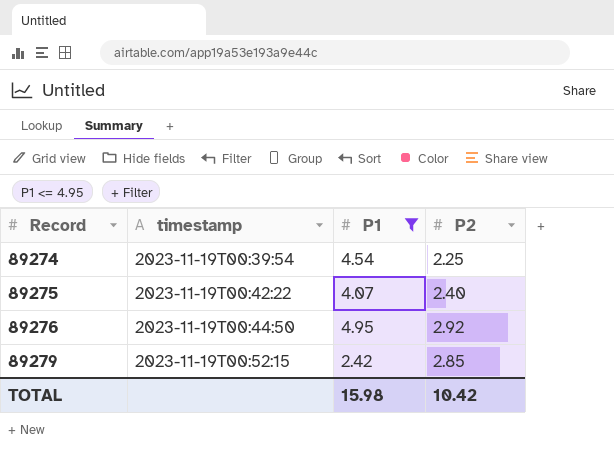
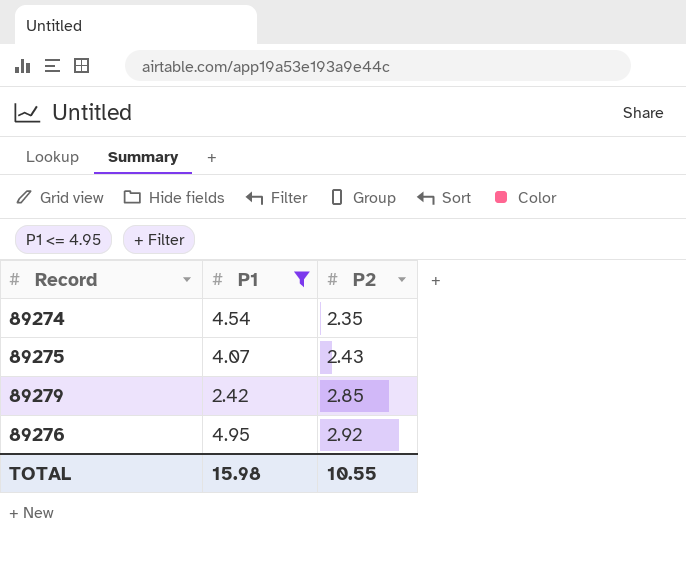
row order: Record ascending -> P2 ascending
column timestamp | position: 2 -> none
89274 | P2: 2.25 -> 2.35
89275 | P2: 2.40 -> 2.43
TOTAL | P2: 10.42 -> 10.55

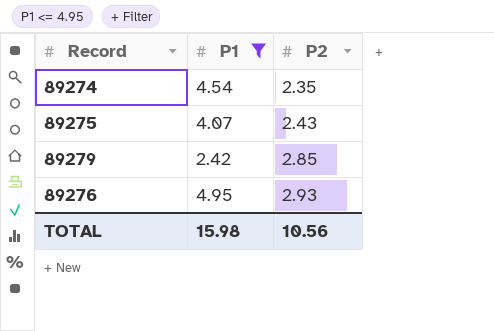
89276 | P2: 2.92 -> 2.93
TOTAL | P2: 10.55 -> 10.56

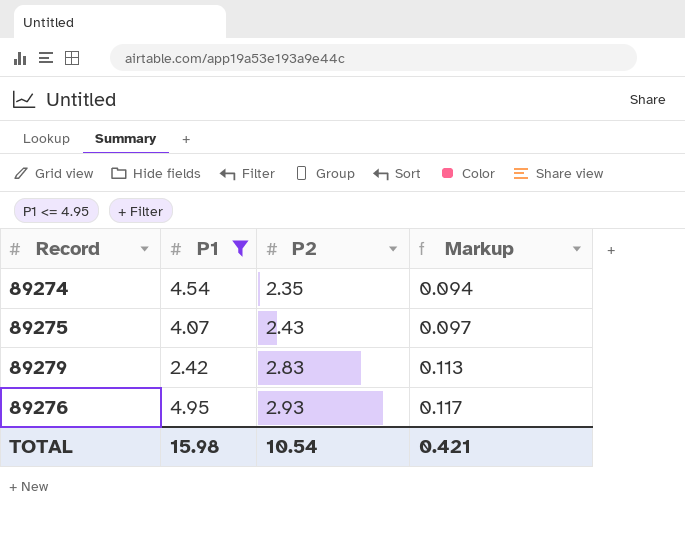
column Markup | formula: none -> [P2] * 0.04
89279 | P2: 2.85 -> 2.83
TOTAL | P2: 10.56 -> 10.54

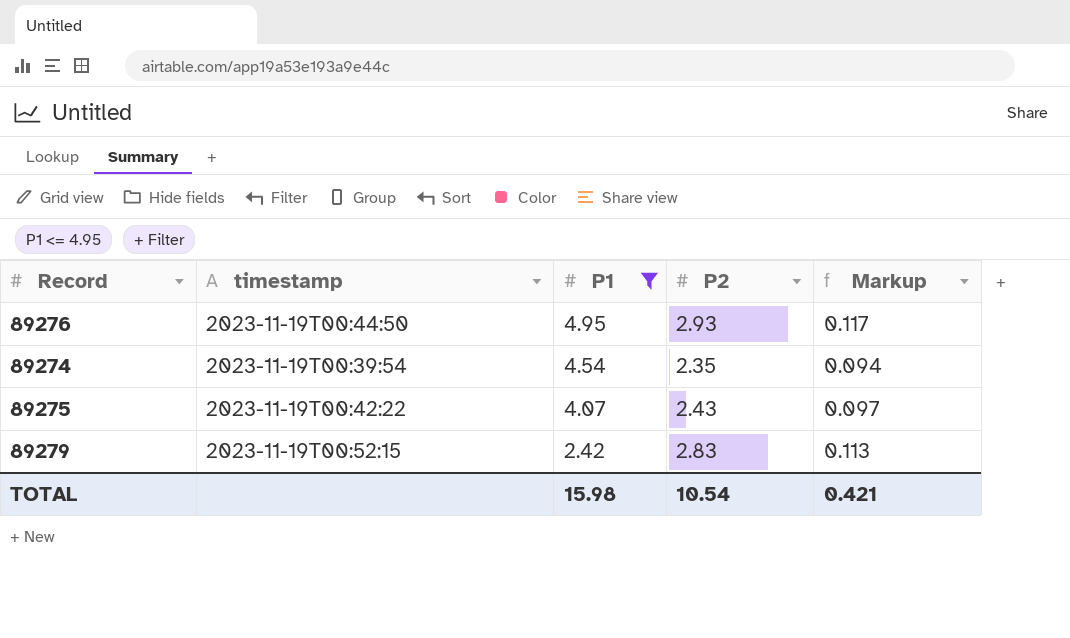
row order: P2 ascending -> P1 descending
column timestamp | position: none -> 2

